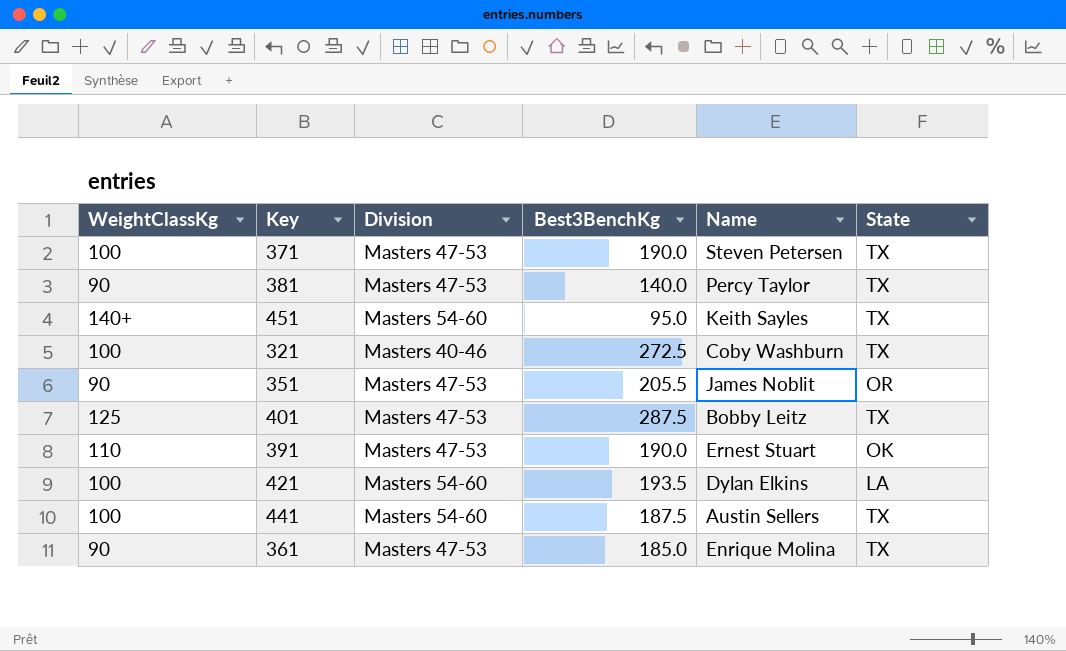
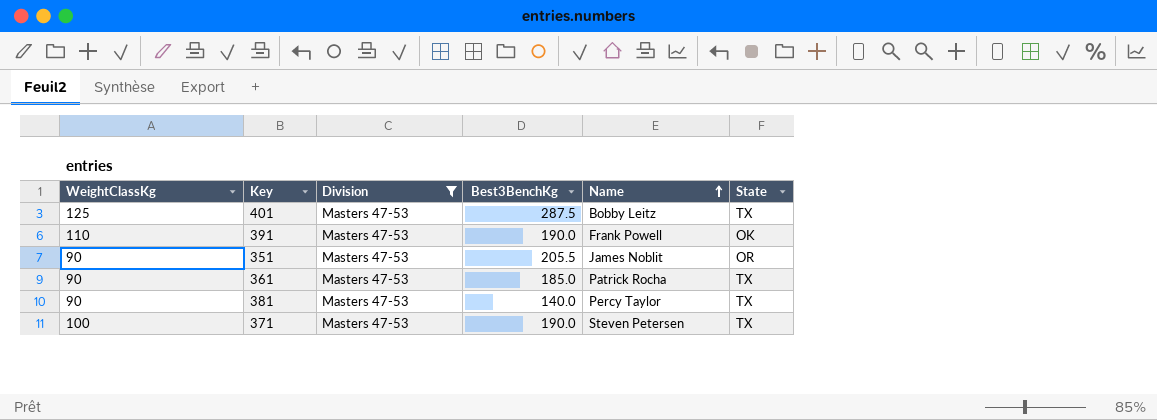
filter: none -> Division = Masters 47-53
row order: none -> Name ascending
391 | Name: Ernest Stuart -> Frank Powell
361 | Name: Enrique Molina -> Patrick Rocha

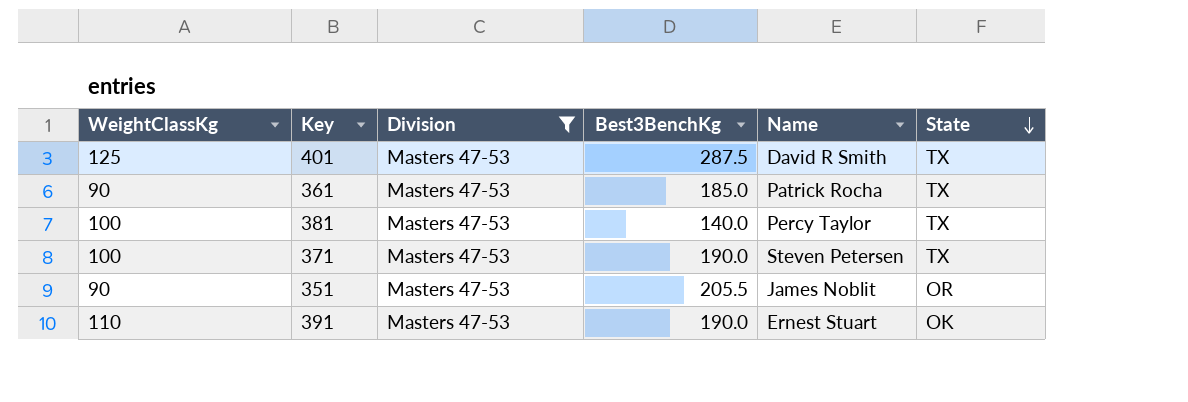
row order: Name ascending -> State descending
401 | Name: Bobby Leitz -> David R Smith
381 | WeightClassKg: 90 -> 100
391 | Name: Frank Powell -> Ernest Stuart

